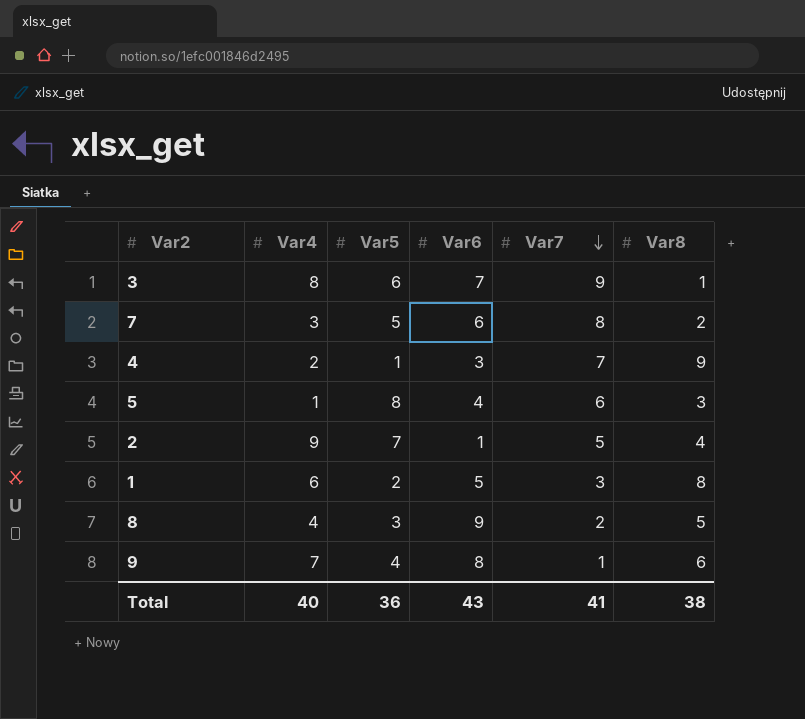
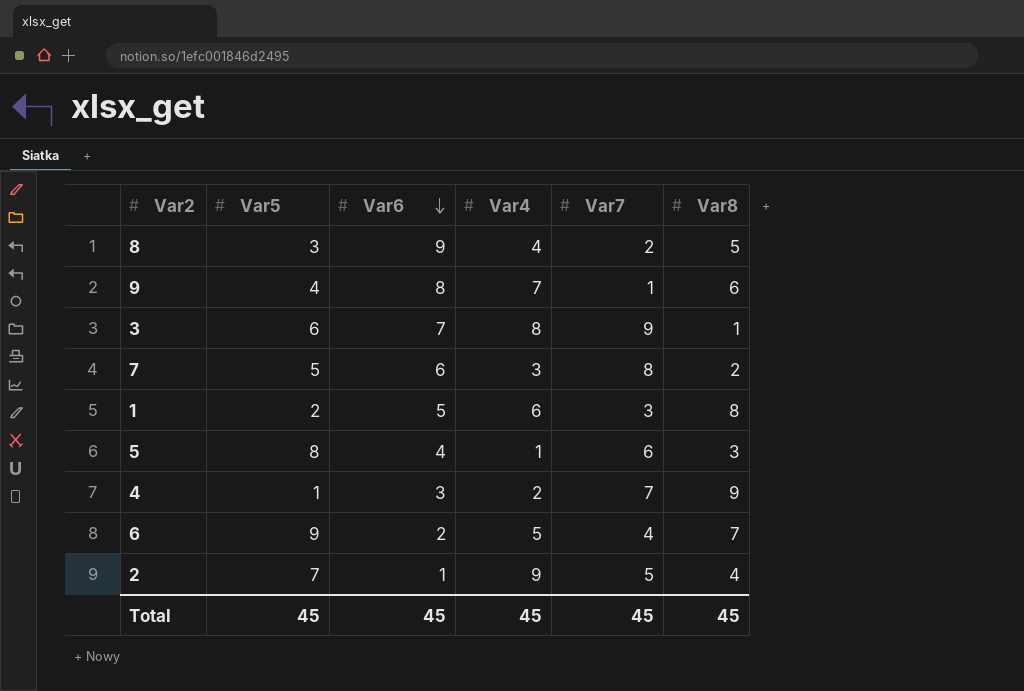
row order: Var7 descending -> Var6 descending
column Var4 | position: 2 -> 4
row 6: none -> 9 | 2 | 5 | 4 | 7
Total | Var5: 36 -> 45
Total | Var6: 43 -> 45
Total | Var4: 40 -> 45
Total | Var7: 41 -> 45
Total | Var8: 38 -> 45

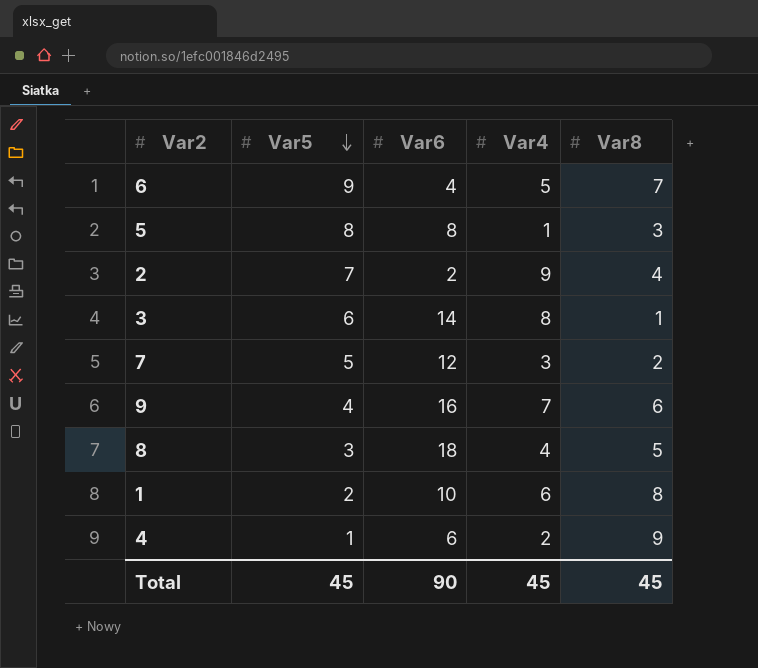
row order: Var6 descending -> Var5 descending
column Var7 | position: 5 -> none
6 | Var6: 2 -> 4
5 | Var6: 4 -> 8
2 | Var6: 1 -> 2
3 | Var6: 7 -> 14
7 | Var6: 6 -> 12
9 | Var6: 8 -> 16
8 | Var6: 9 -> 18
1 | Var6: 5 -> 10
4 | Var6: 3 -> 6
Total | Var6: 45 -> 90

